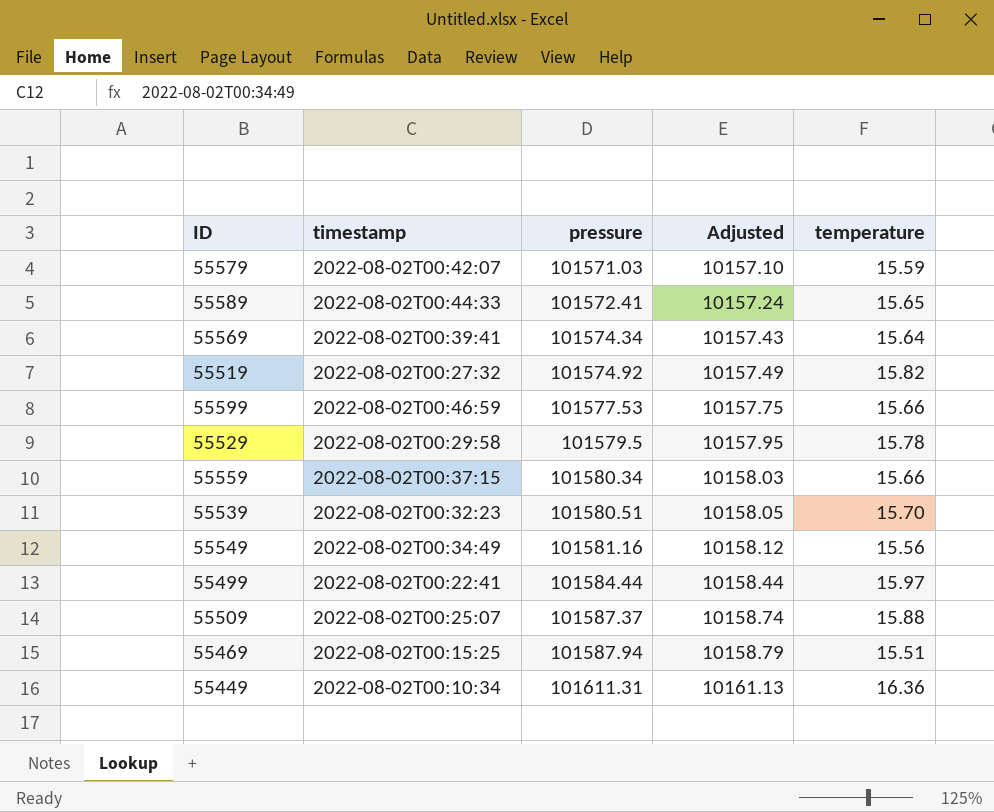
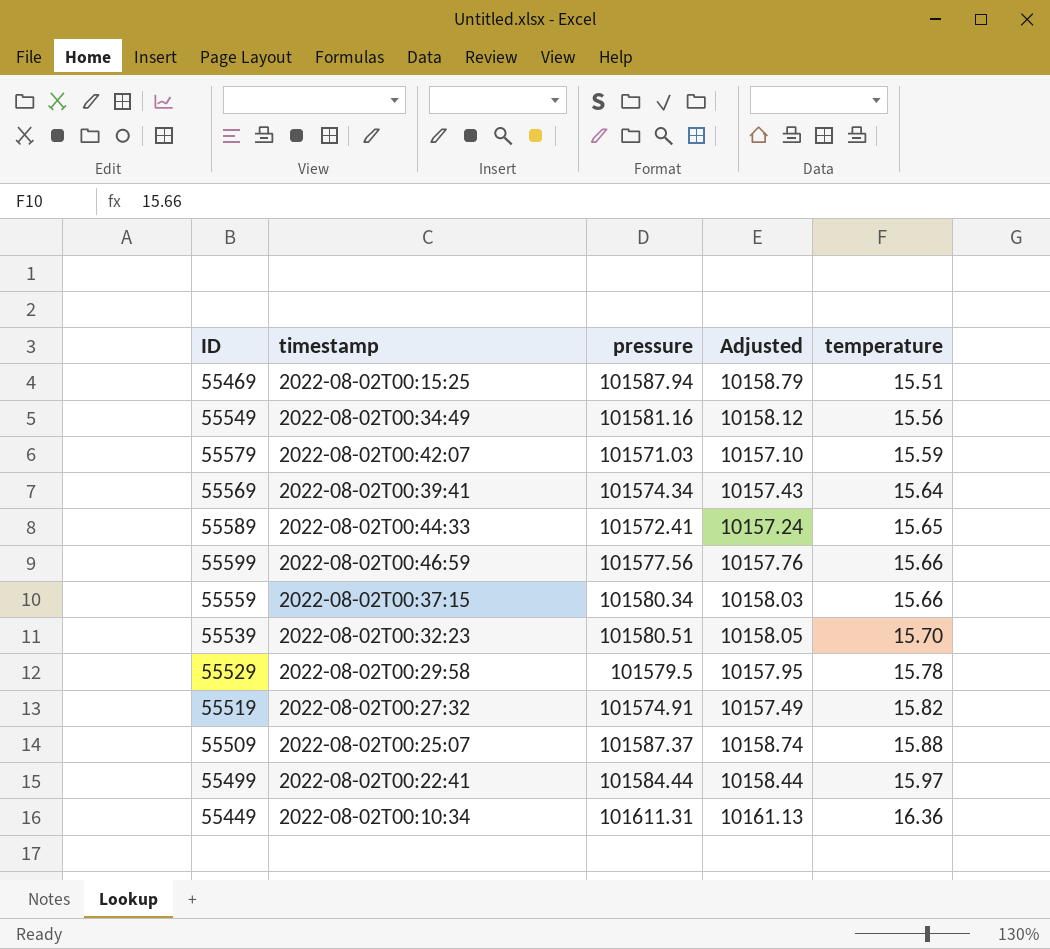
row order: pressure ascending -> temperature ascending
55599 | pressure: 101577.53 -> 101577.56
55599 | Adjusted: 10157.75 -> 10157.76
55519 | pressure: 101574.92 -> 101574.91

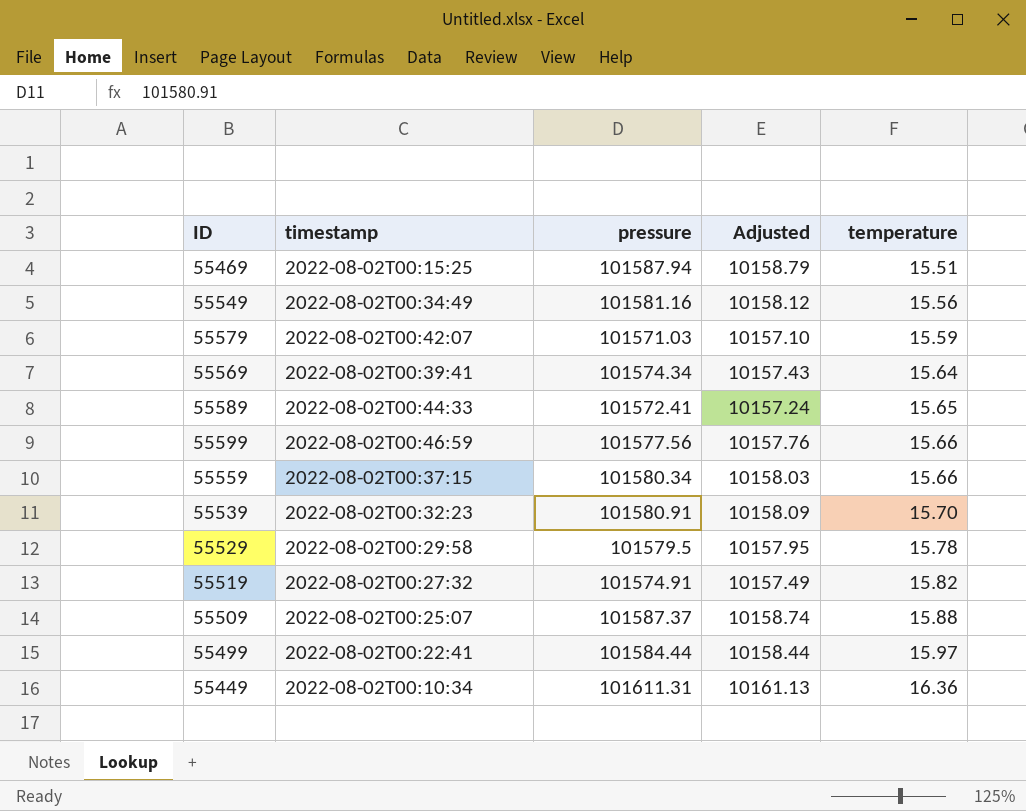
55539 | pressure: 101580.51 -> 101580.91
55539 | Adjusted: 10158.05 -> 10158.09

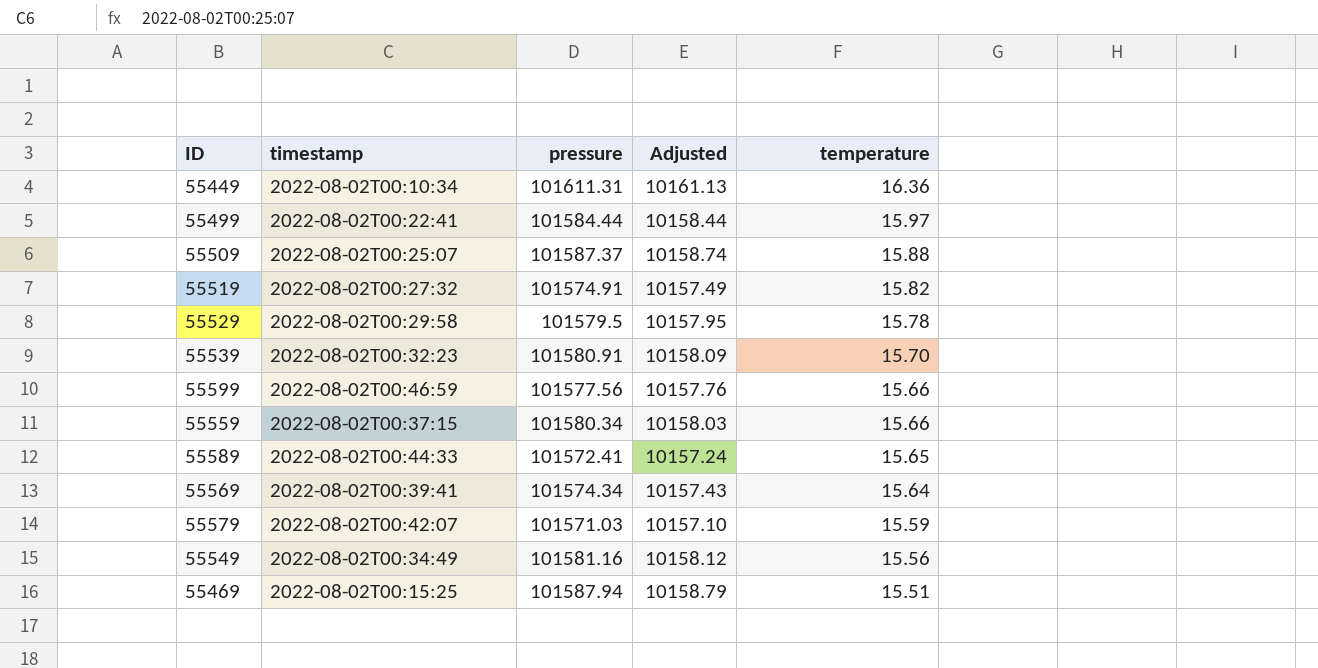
row order: temperature ascending -> temperature descending

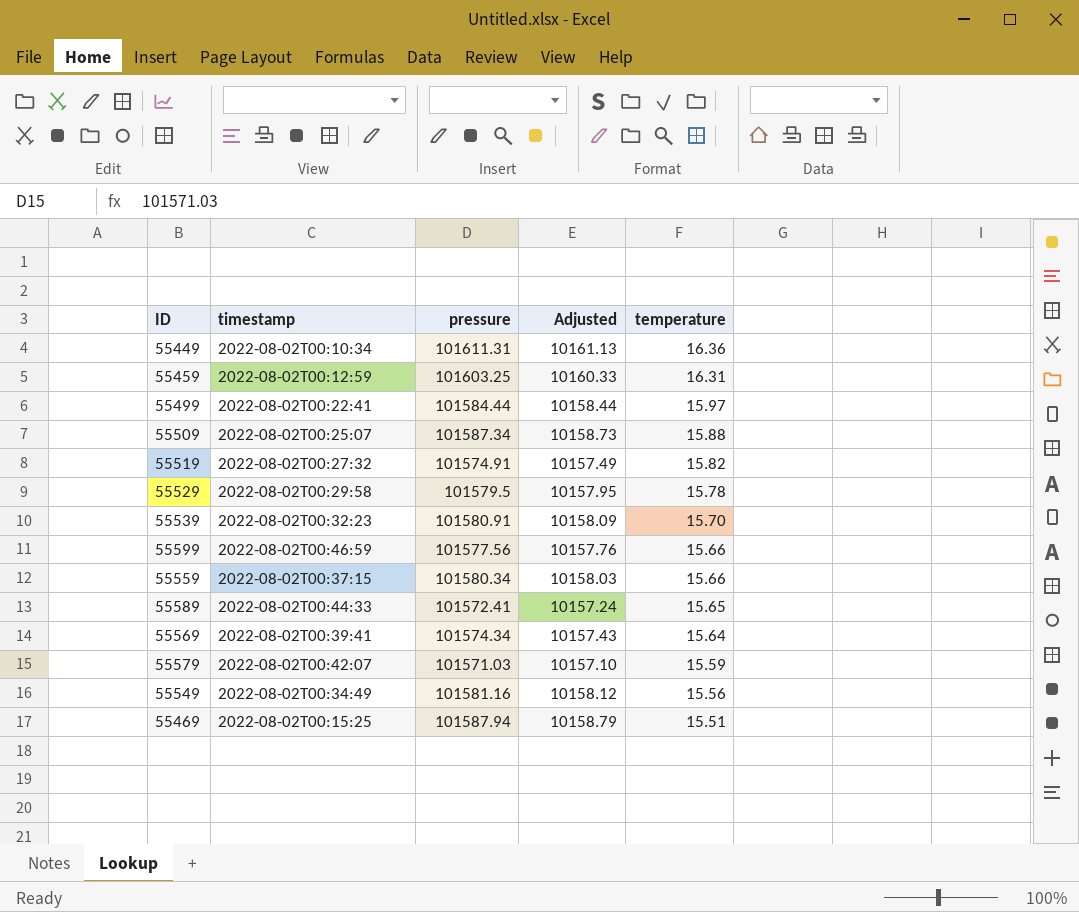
row 55459: none -> 2022-08-02T00:12:59 | 101603.25 | 10160.33 | 16.31
55509 | pressure: 101587.37 -> 101587.34
55509 | Adjusted: 10158.74 -> 10158.73

